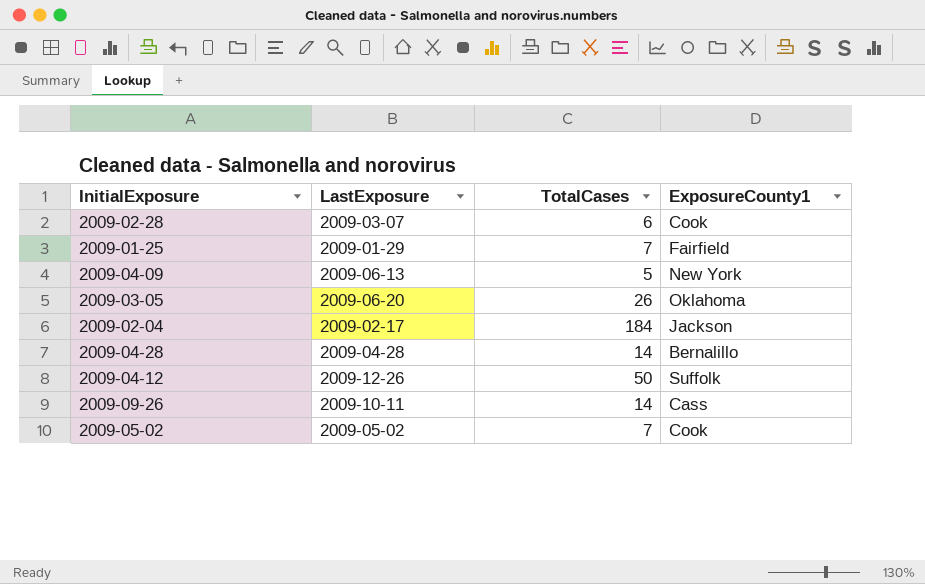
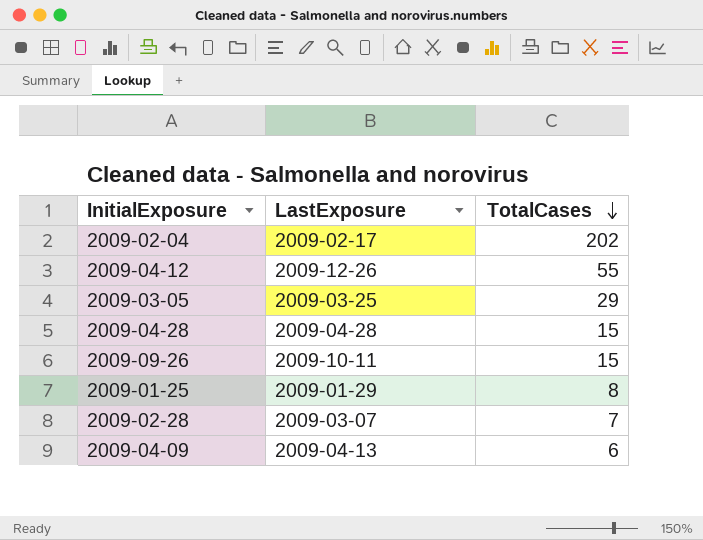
row order: none -> TotalCases descending
column ExposureCounty1 | position: 4 -> none
row 2009-05-02: 2009-05-02 | 7 | Cook -> none
2009-02-04 | TotalCases: 184 -> 202
2009-04-12 | TotalCases: 50 -> 55
2009-03-05 | LastExposure: 2009-06-20 -> 2009-03-25
2009-03-05 | TotalCases: 26 -> 29
2009-04-28 | TotalCases: 14 -> 15
2009-09-26 | TotalCases: 14 -> 15
2009-01-25 | TotalCases: 7 -> 8
2009-02-28 | TotalCases: 6 -> 7
2009-04-09 | LastExposure: 2009-06-13 -> 2009-04-13
2009-04-09 | TotalCases: 5 -> 6

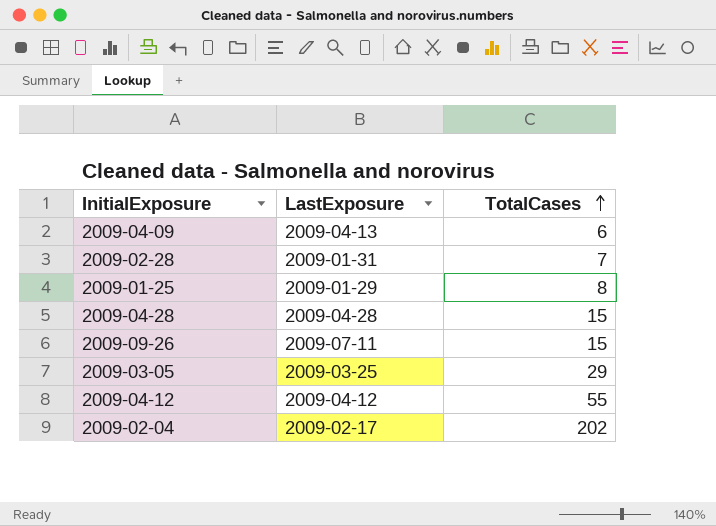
row order: TotalCases descending -> TotalCases ascending
2009-02-28 | LastExposure: 2009-03-07 -> 2009-01-31
2009-09-26 | LastExposure: 2009-10-11 -> 2009-07-11
2009-04-12 | LastExposure: 2009-12-26 -> 2009-04-12

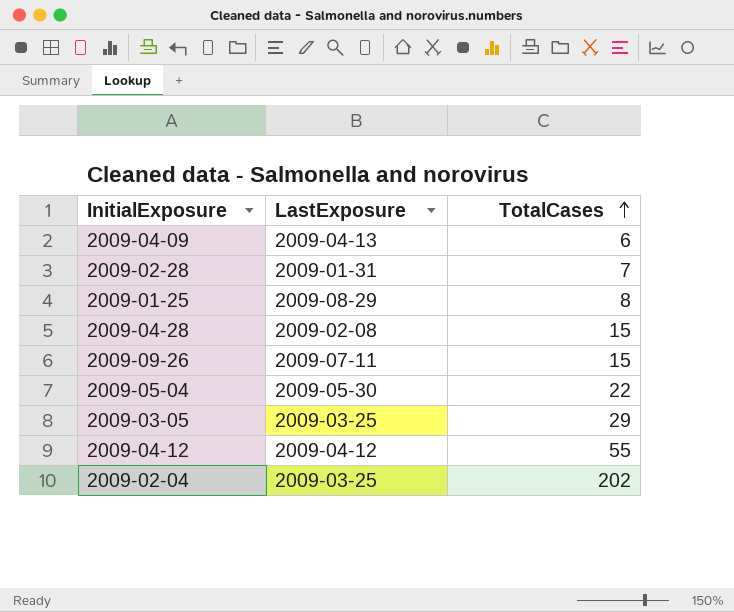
2009-01-25 | LastExposure: 2009-01-29 -> 2009-08-29
2009-04-28 | LastExposure: 2009-04-28 -> 2009-02-08
row 2009-05-04: none -> 2009-05-30 | 22
2009-02-04 | LastExposure: 2009-02-17 -> 2009-03-25

